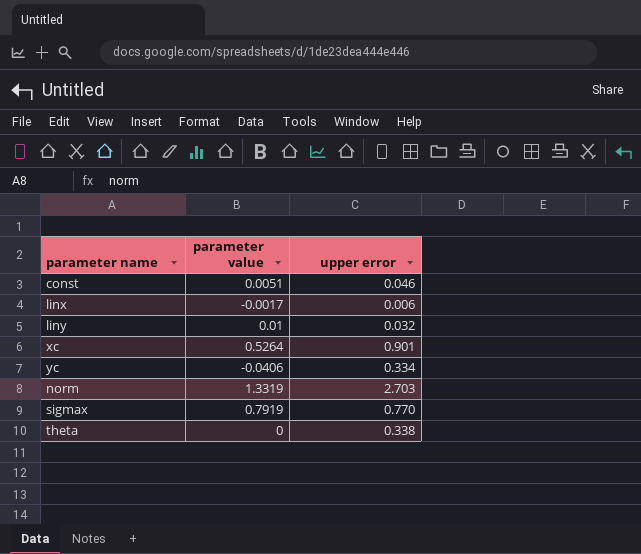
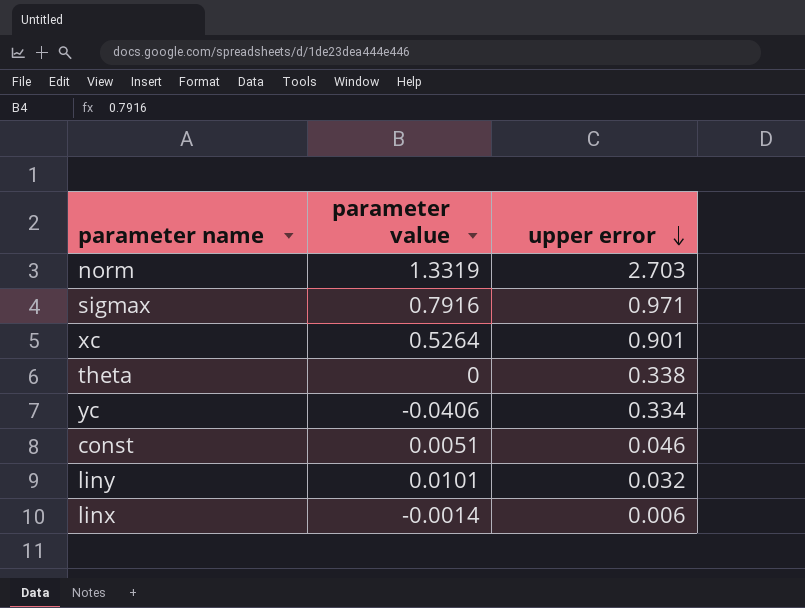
row order: none -> upper error descending
sigmax | parameter value: 0.7919 -> 0.7916
sigmax | upper error: 0.770 -> 0.971
liny | parameter value: 0.01 -> 0.0101
linx | parameter value: -0.0017 -> -0.0014

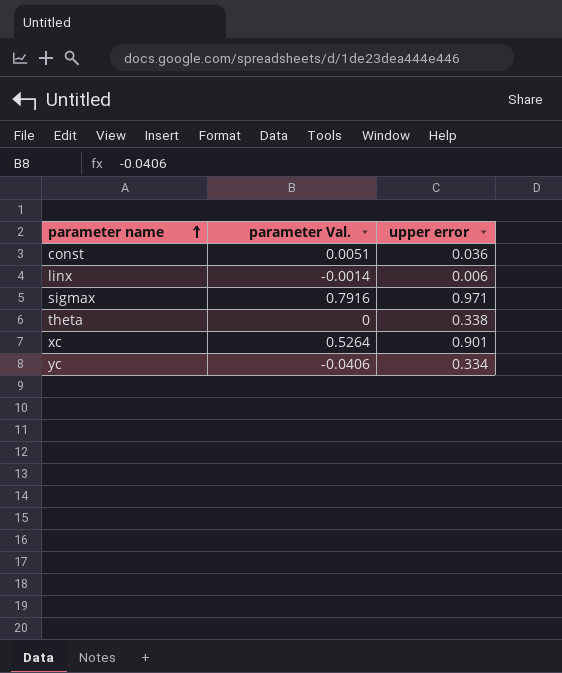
row order: upper error descending -> parameter name ascending
column name: parameter value -> parameter Val.
row norm: 1.3319 | 2.703 -> none
row liny: 0.0101 | 0.032 -> none
const | upper error: 0.046 -> 0.036

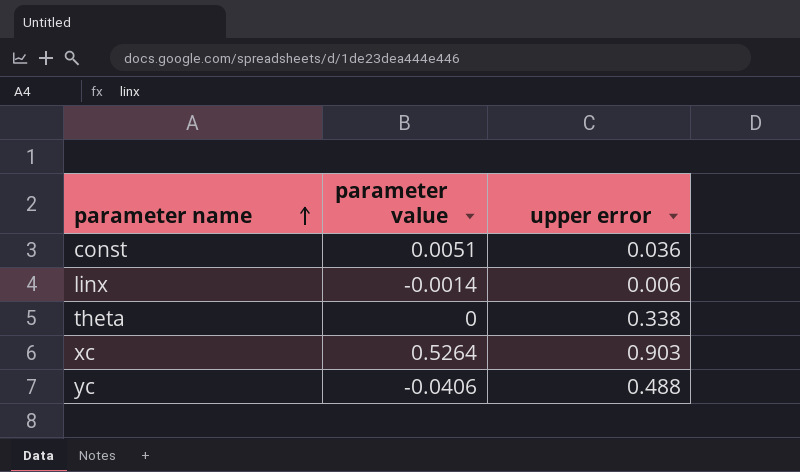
column name: parameter Val. -> parameter value
row sigmax: 0.7916 | 0.971 -> none
xc | upper error: 0.901 -> 0.903
yc | upper error: 0.334 -> 0.488

